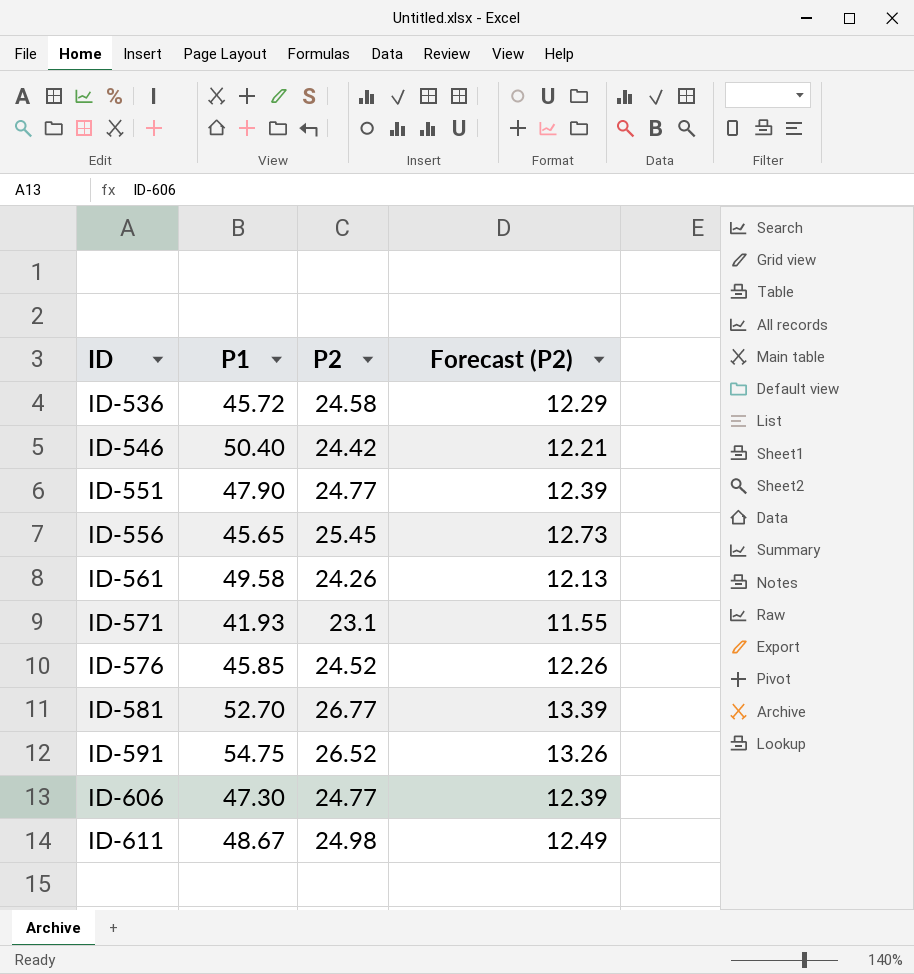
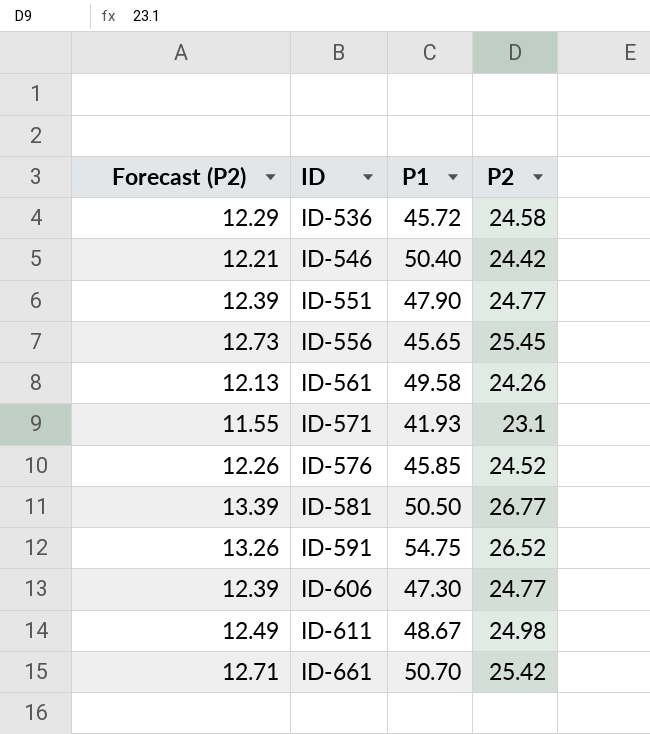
column Forecast (P2) | position: 4 -> 1
ID-581 | P1: 52.70 -> 50.50
row ID-661: none -> 12.71 | 50.70 | 25.42

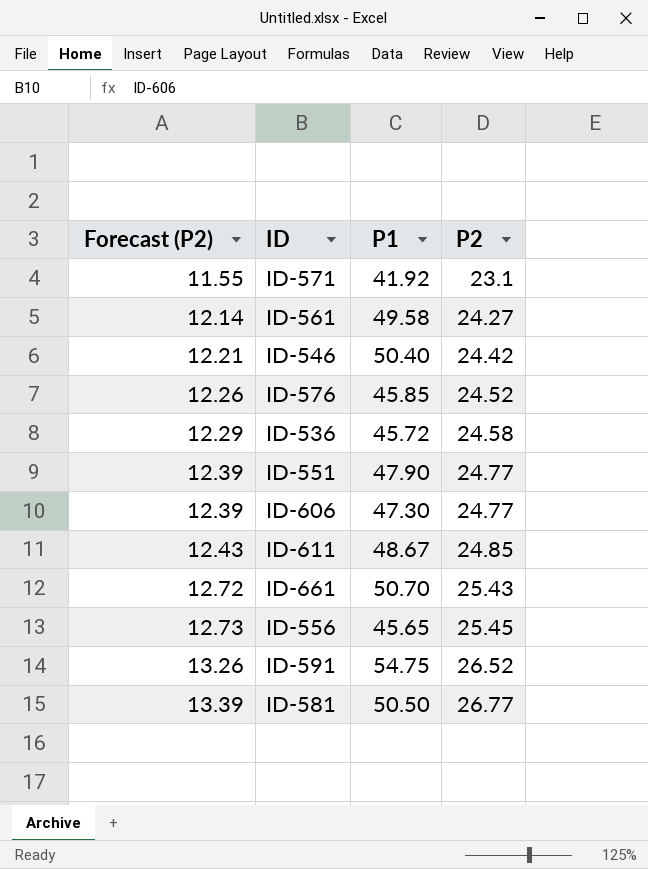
row order: ID ascending -> Forecast (P2) ascending
ID-571 | P1: 41.93 -> 41.92
ID-561 | Forecast (P2): 12.13 -> 12.14
ID-561 | P2: 24.26 -> 24.27
ID-611 | Forecast (P2): 12.49 -> 12.43
ID-611 | P2: 24.98 -> 24.85
ID-661 | Forecast (P2): 12.71 -> 12.72
ID-661 | P2: 25.42 -> 25.43

